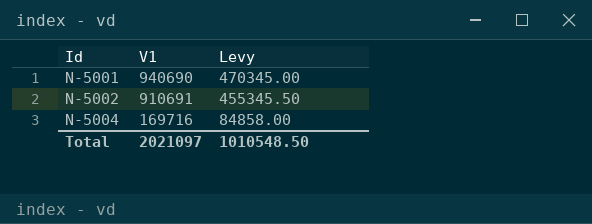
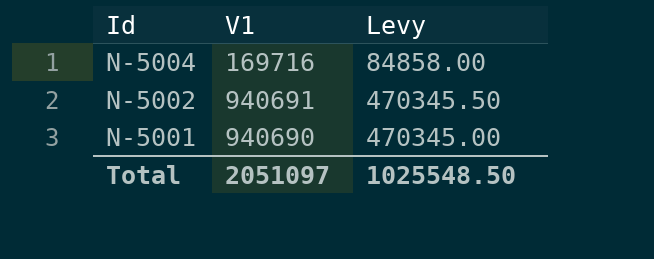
row order: Id ascending -> Id descending
N-5002 | V1: 910691 -> 940691
N-5002 | Levy: 455345.50 -> 470345.50
Total | V1: 2021097 -> 2051097
Total | Levy: 1010548.50 -> 1025548.50

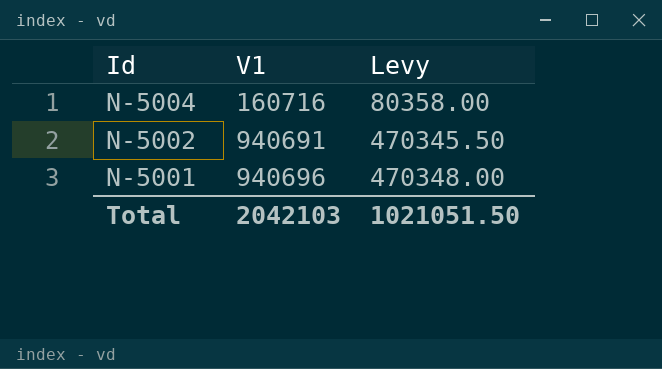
N-5004 | V1: 169716 -> 160716
N-5004 | Levy: 84858.00 -> 80358.00
N-5001 | V1: 940690 -> 940696
N-5001 | Levy: 470345.00 -> 470348.00
Total | V1: 2051097 -> 2042103
Total | Levy: 1025548.50 -> 1021051.50

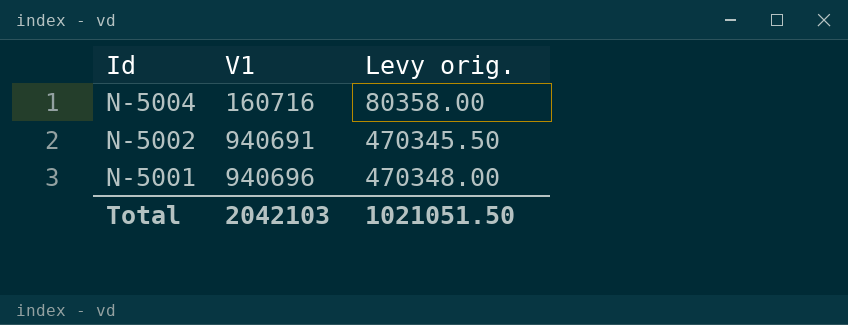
column name: Levy -> Levy orig.

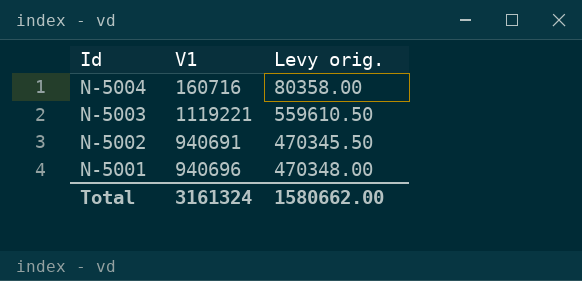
row N-5003: none -> 1119221 | 559610.50
Total | V1: 2042103 -> 3161324
Total | Levy orig.: 1021051.50 -> 1580662.00

